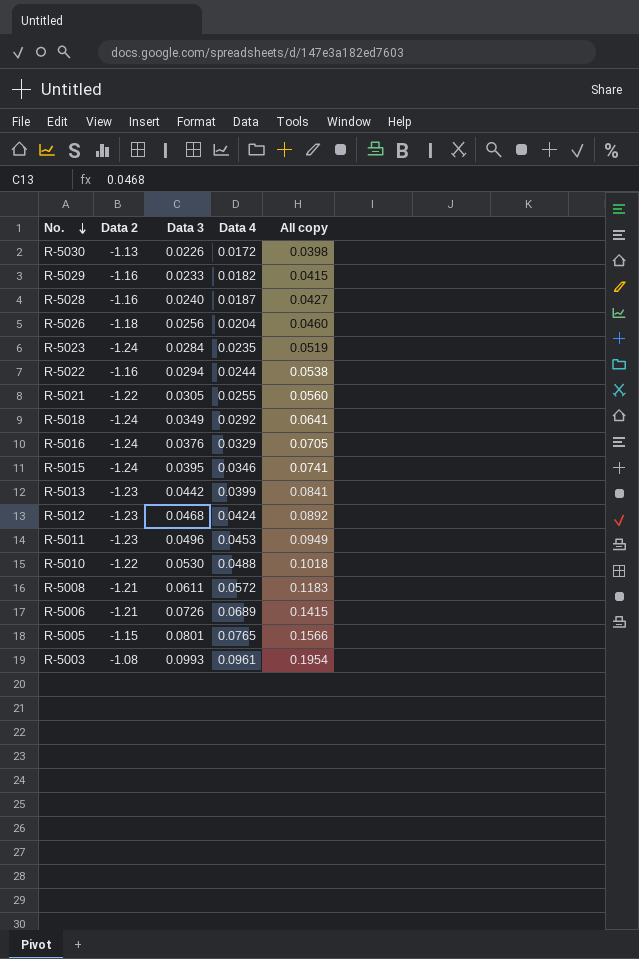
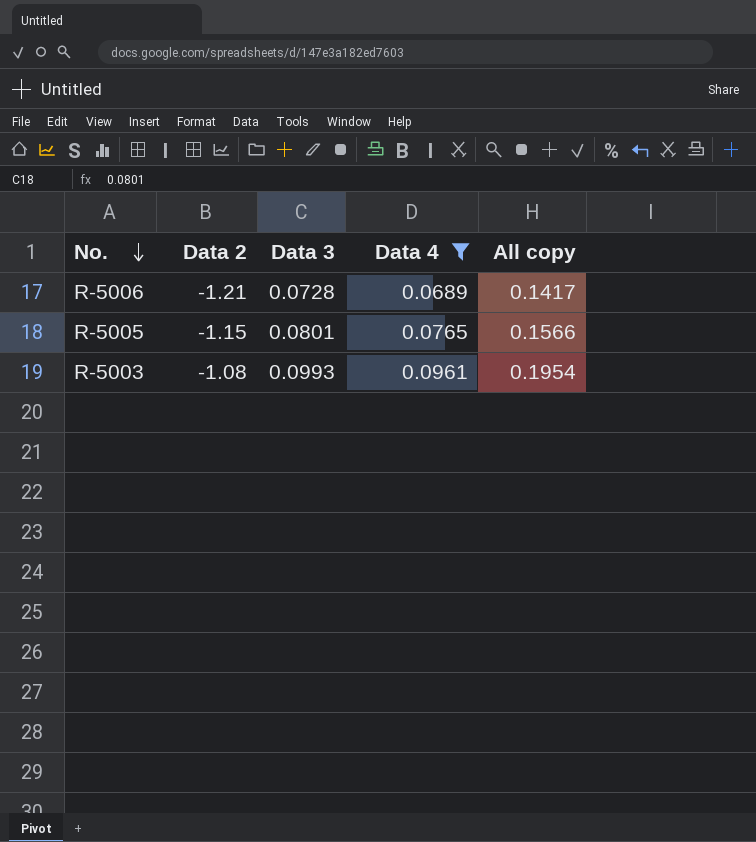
filter: none -> Data 4 >= 0.0689
R-5006 | Data 3: 0.0726 -> 0.0728
R-5006 | All copy: 0.1415 -> 0.1417

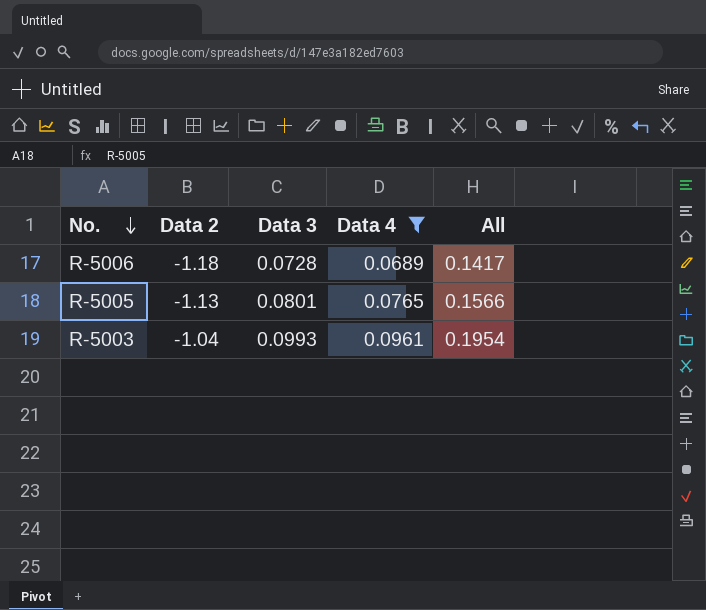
column name: All copy -> All
R-5006 | Data 2: -1.21 -> -1.18
R-5005 | Data 2: -1.15 -> -1.13
R-5003 | Data 2: -1.08 -> -1.04

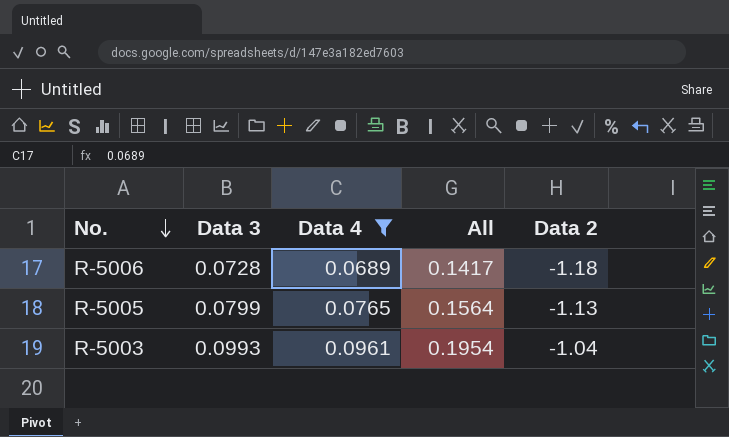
column Data 2 | position: 2 -> 5
R-5005 | Data 3: 0.0801 -> 0.0799
R-5005 | All: 0.1566 -> 0.1564

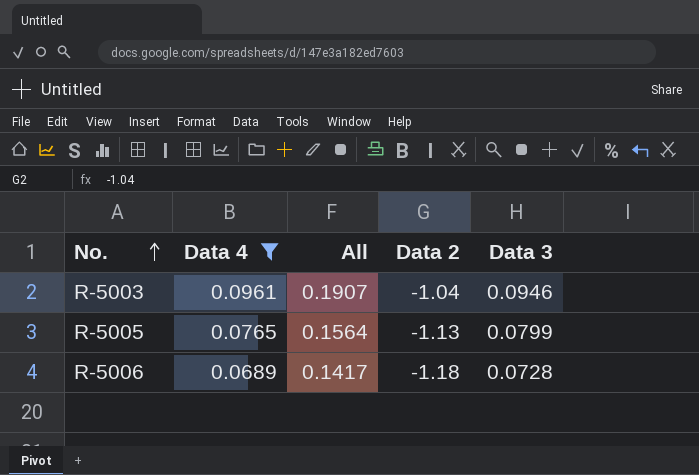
row order: No. descending -> No. ascending
column Data 3 | position: 2 -> 5
R-5003 | All: 0.1954 -> 0.1907
R-5003 | Data 3: 0.0993 -> 0.0946

